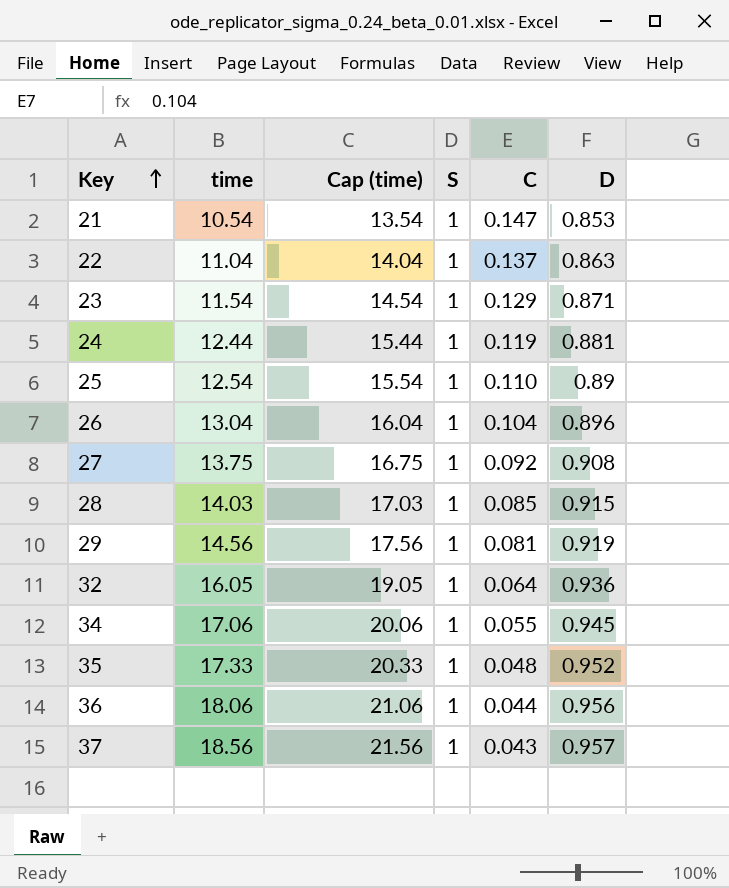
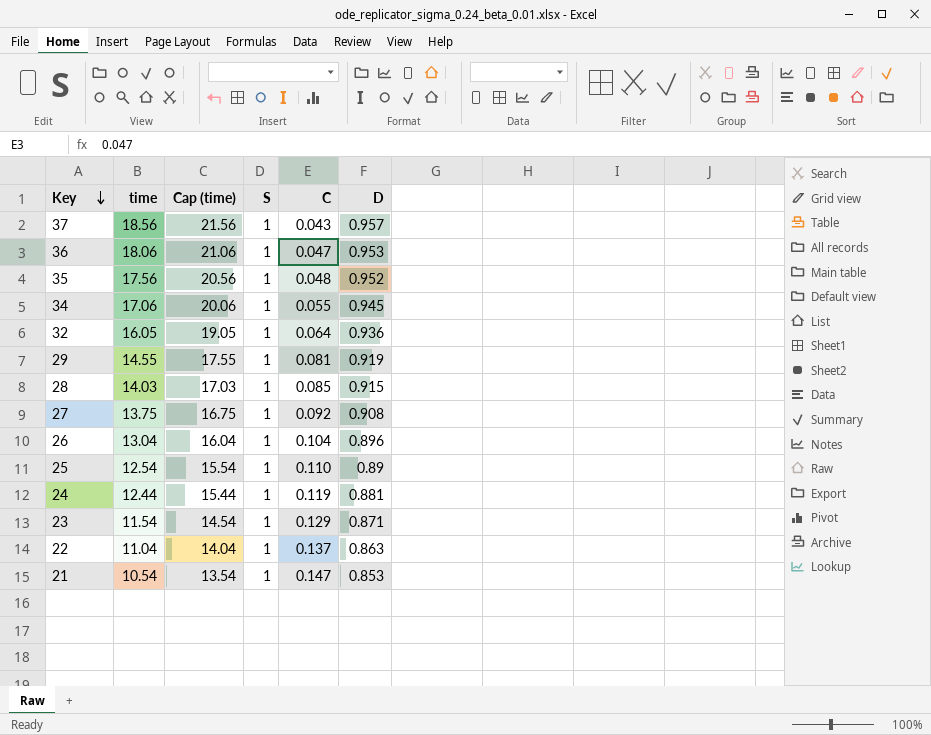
row order: Key ascending -> Key descending
36 | C: 0.044 -> 0.047
36 | D: 0.956 -> 0.953
35 | time: 17.33 -> 17.56
35 | Cap (time): 20.33 -> 20.56
29 | time: 14.56 -> 14.55
29 | Cap (time): 17.56 -> 17.55

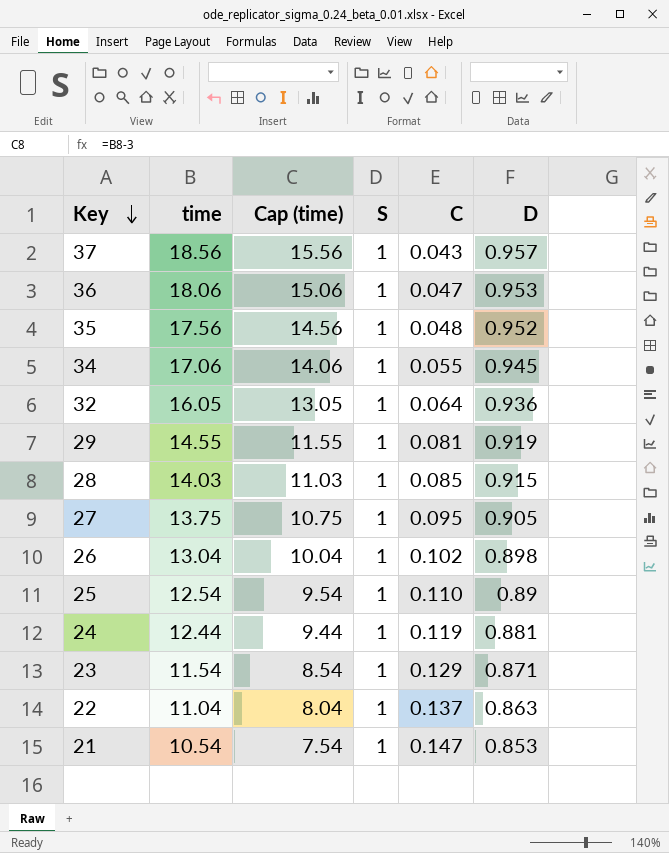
column Cap (time) | formula: [time] + 3 -> [time] - 3
27 | C: 0.092 -> 0.095
27 | D: 0.908 -> 0.905
26 | C: 0.104 -> 0.102
26 | D: 0.896 -> 0.898

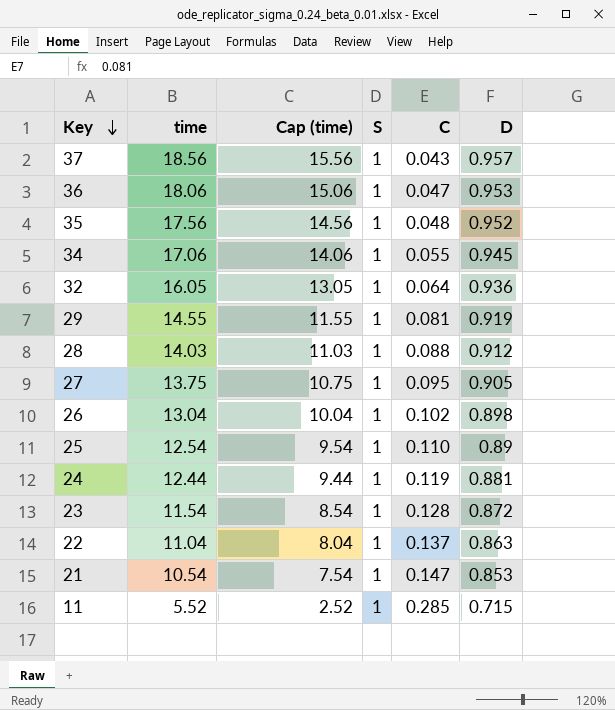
28 | C: 0.085 -> 0.088
28 | D: 0.915 -> 0.912
23 | C: 0.129 -> 0.128
23 | D: 0.871 -> 0.872
row 11: none -> 5.52 | 2.52 | 1 | 0.285 | 0.715

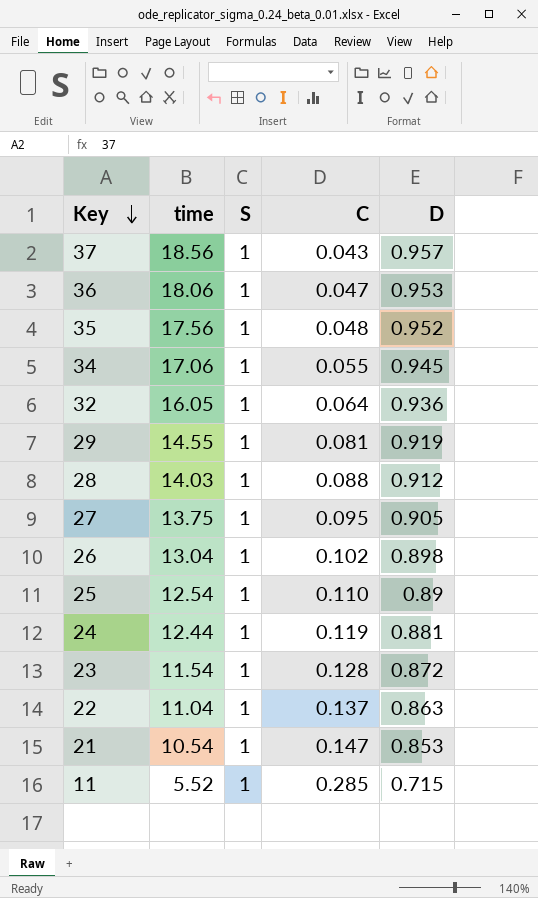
column Cap (time) | formula: [time] - 3 -> none

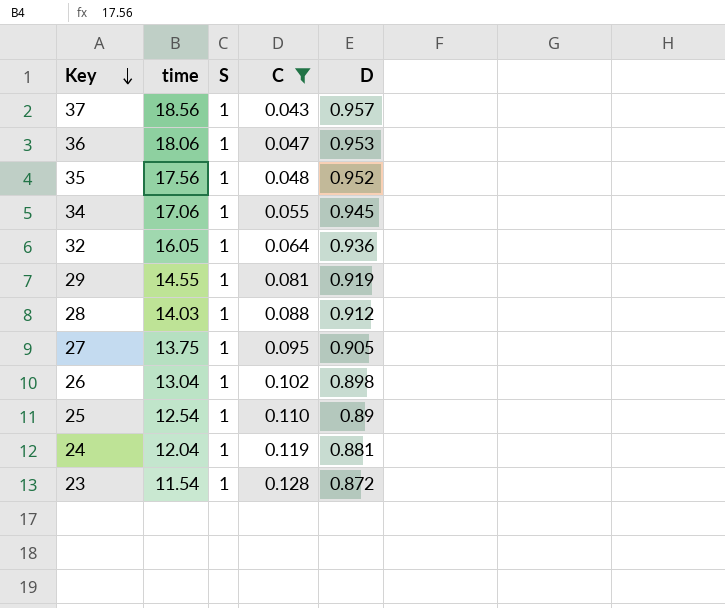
filter: none -> C <= 0.128
24 | time: 12.44 -> 12.04

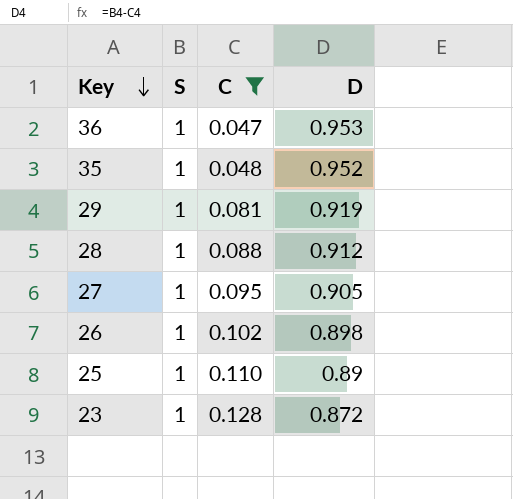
column time | position: 2 -> none
row 37: 18.56 | 1 | 0.043 | 0.957 -> none
row 34: 17.06 | 1 | 0.055 | 0.945 -> none
row 32: 16.05 | 1 | 0.064 | 0.936 -> none
row 24: 12.04 | 1 | 0.119 | 0.881 -> none

